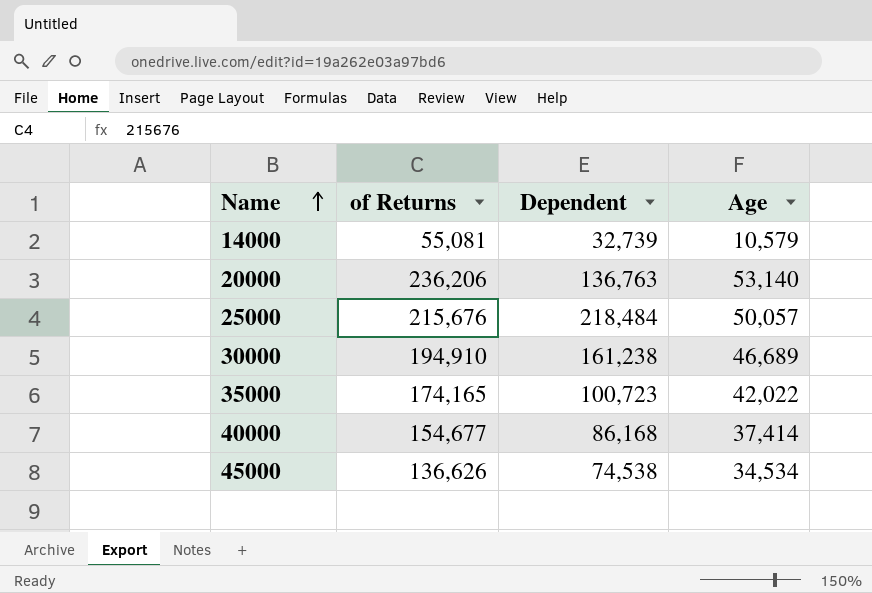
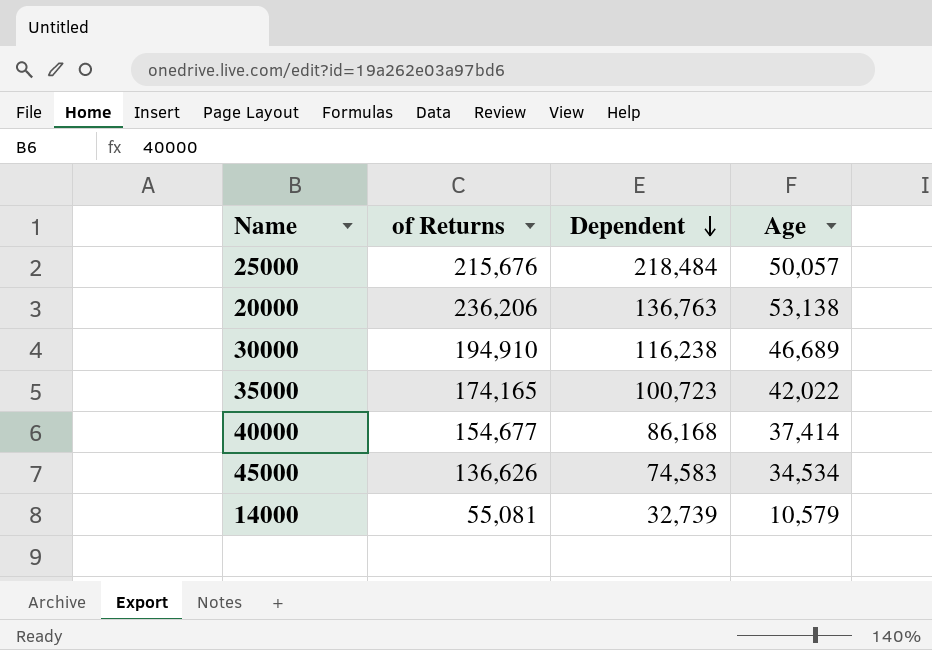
row order: Name ascending -> Dependent descending
20000 | Age: 53,140 -> 53,138
30000 | Dependent: 161,238 -> 116,238
45000 | Dependent: 74,538 -> 74,583

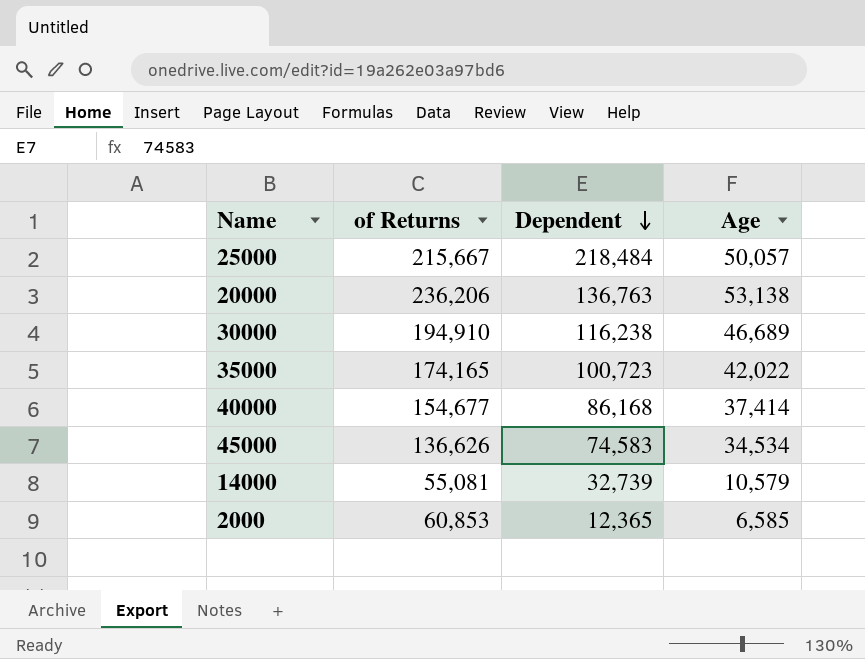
25000 | of Returns: 215,676 -> 215,667
row 2000: none -> 60,853 | 12,365 | 6,585

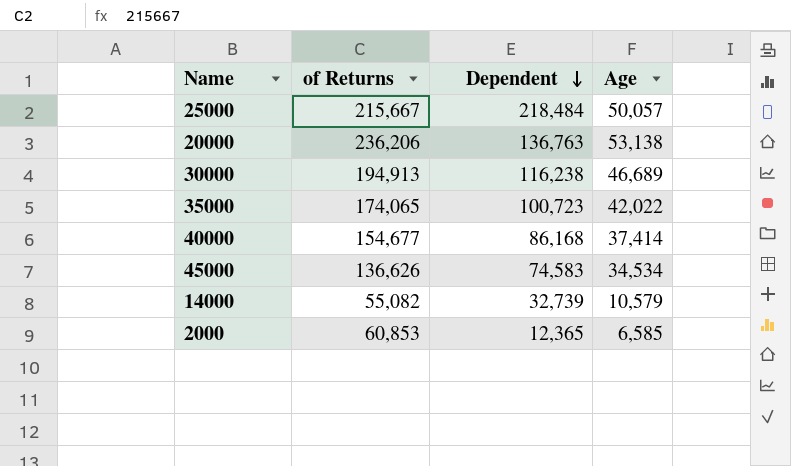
30000 | of Returns: 194,910 -> 194,913
35000 | of Returns: 174,165 -> 174,065
14000 | of Returns: 55,081 -> 55,082

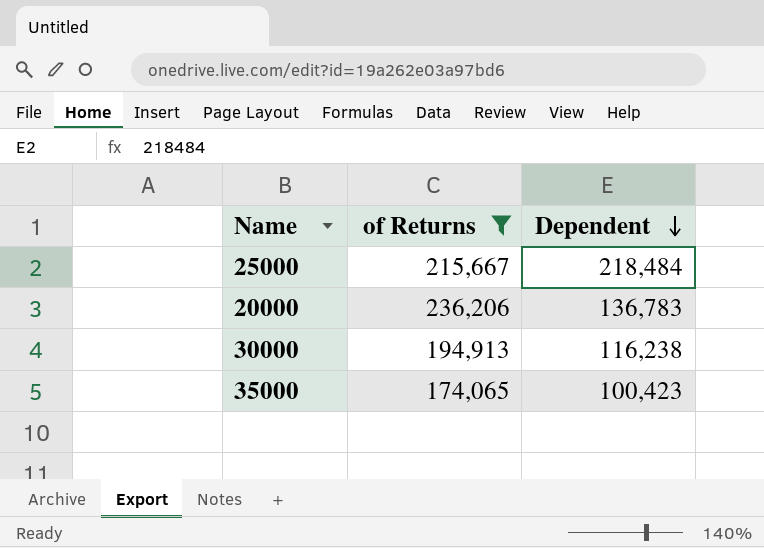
filter: none -> of Returns >= 174,065
column Age | position: 4 -> none
20000 | Dependent: 136,763 -> 136,783
35000 | Dependent: 100,723 -> 100,423

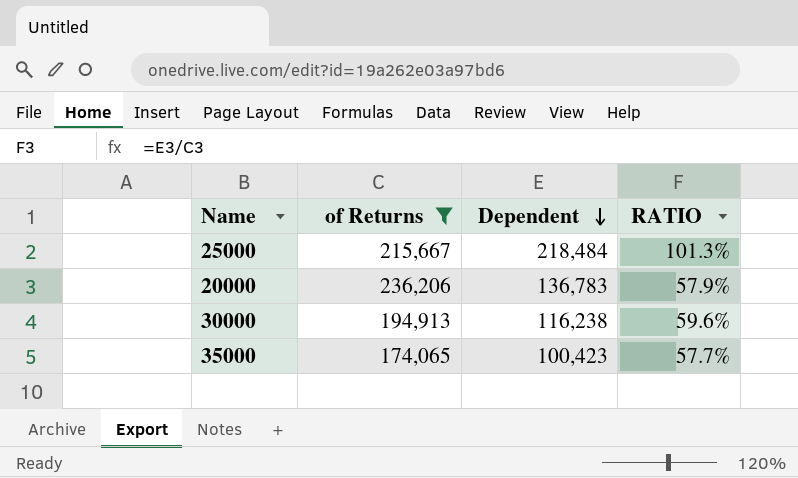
column RATIO | formula: none -> [Dependent] / [of Returns]

